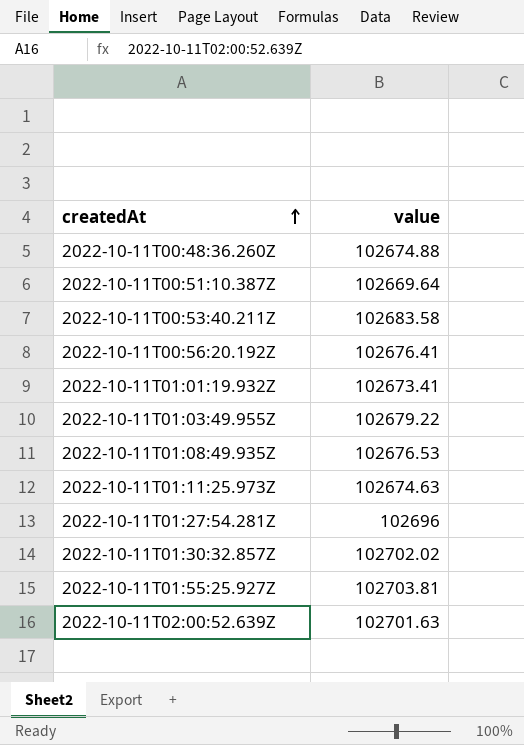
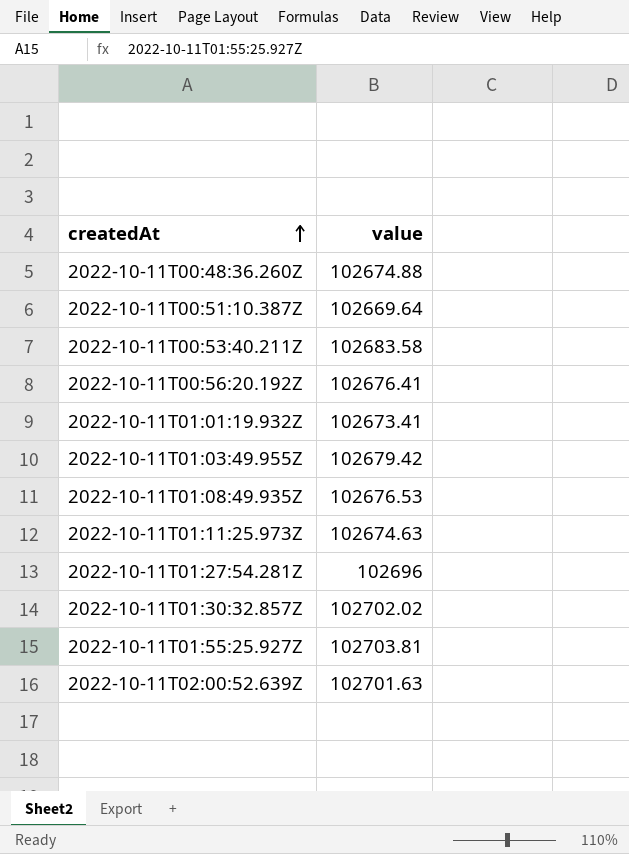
2022-10-11T01:03:49.955Z | value: 102679.22 -> 102679.42

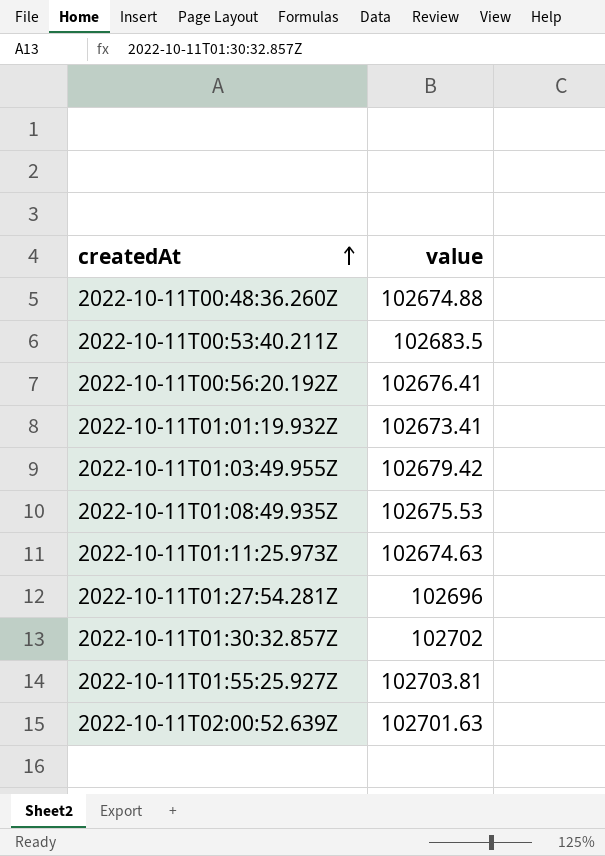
row 2022-10-11T00:51:10.387Z: 102669.64 -> none
2022-10-11T00:53:40.211Z | value: 102683.58 -> 102683.5
2022-10-11T01:08:49.935Z | value: 102676.53 -> 102675.53
2022-10-11T01:30:32.857Z | value: 102702.02 -> 102702

